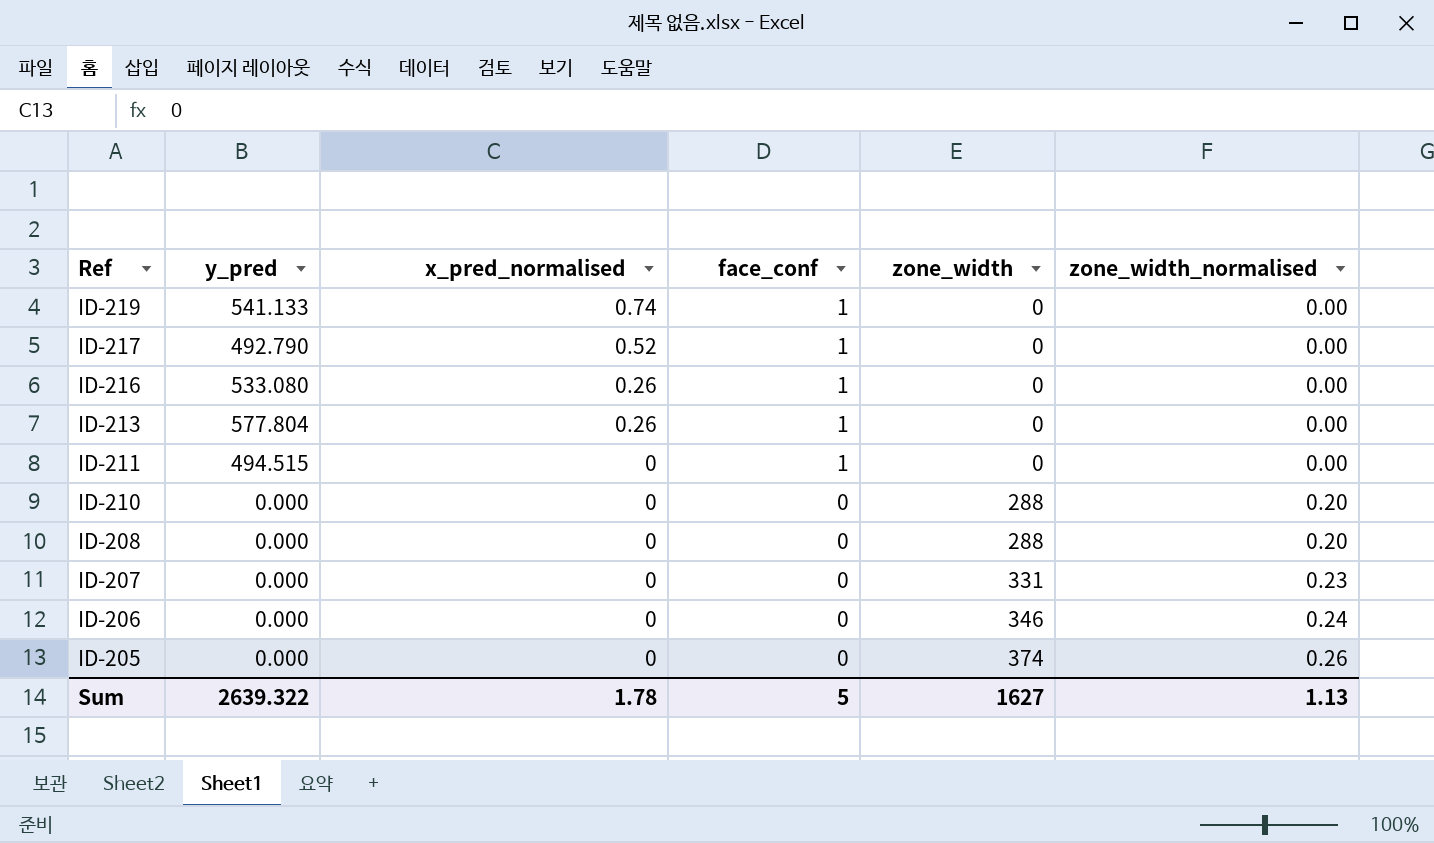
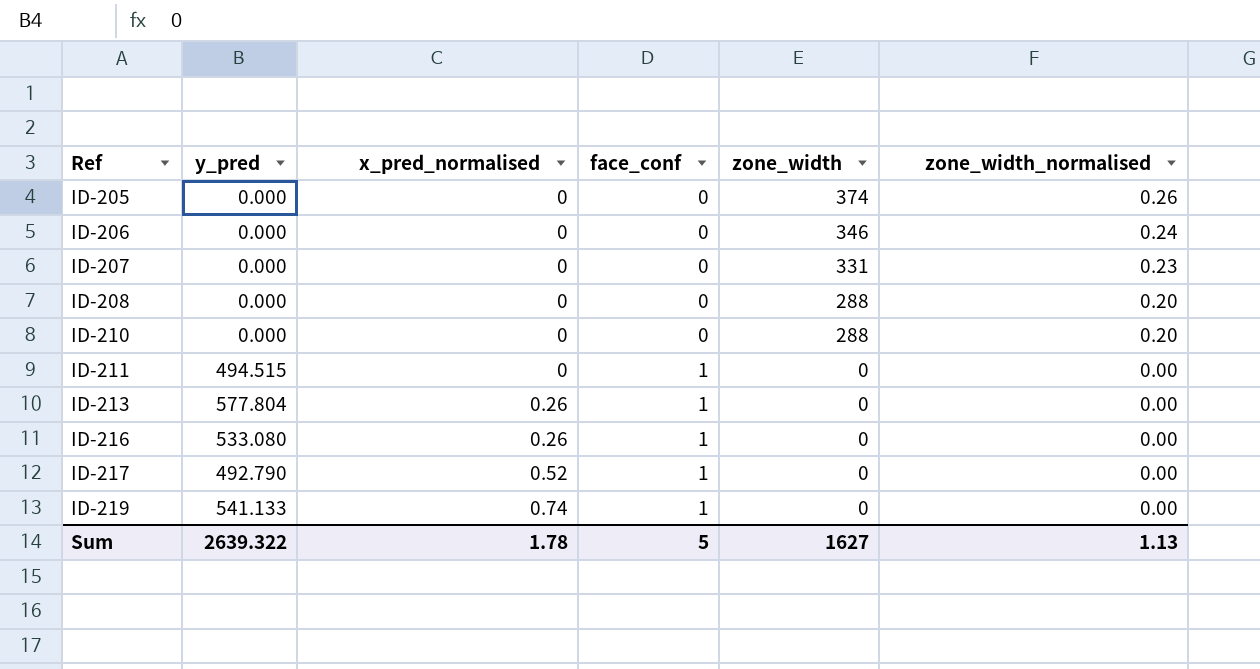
row order: Ref descending -> Ref ascending

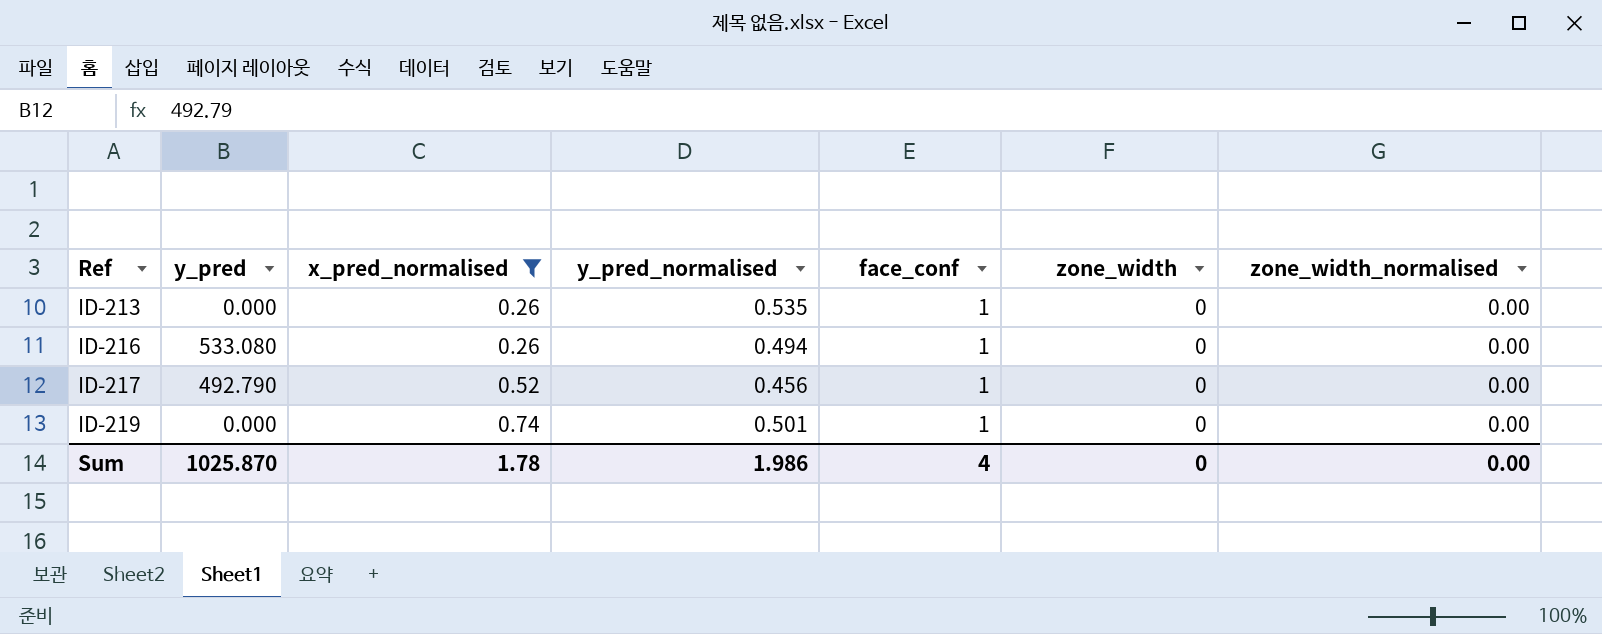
filter: none -> x_pred_normalised != 0
column y_pred_normalised | position: none -> 4
ID-213 | y_pred: 577.804 -> 0.000
ID-219 | y_pred: 541.133 -> 0.000
Sum | y_pred: 2639.322 -> 1025.870
Sum | face_conf: 5 -> 4
Sum | zone_width: 1627 -> 0
Sum | zone_width_normalised: 1.13 -> 0.00

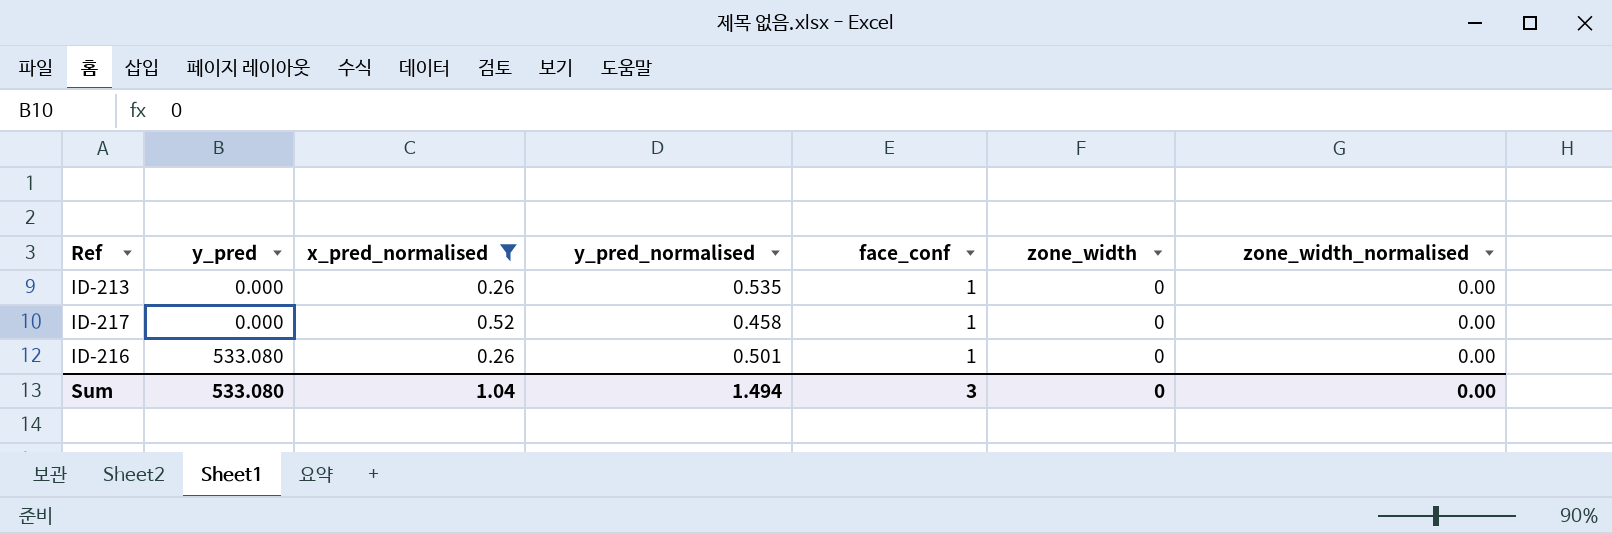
row order: Ref ascending -> y_pred ascending
row ID-219: 0.000 | 0.74 | 0.501 | 1 | 0 | 0.00 -> none
ID-217 | y_pred: 492.790 -> 0.000
ID-217 | y_pred_normalised: 0.456 -> 0.458
ID-216 | y_pred_normalised: 0.494 -> 0.501
Sum | y_pred: 1025.870 -> 533.080
Sum | x_pred_normalised: 1.78 -> 1.04
Sum | y_pred_normalised: 1.986 -> 1.494
Sum | face_conf: 4 -> 3

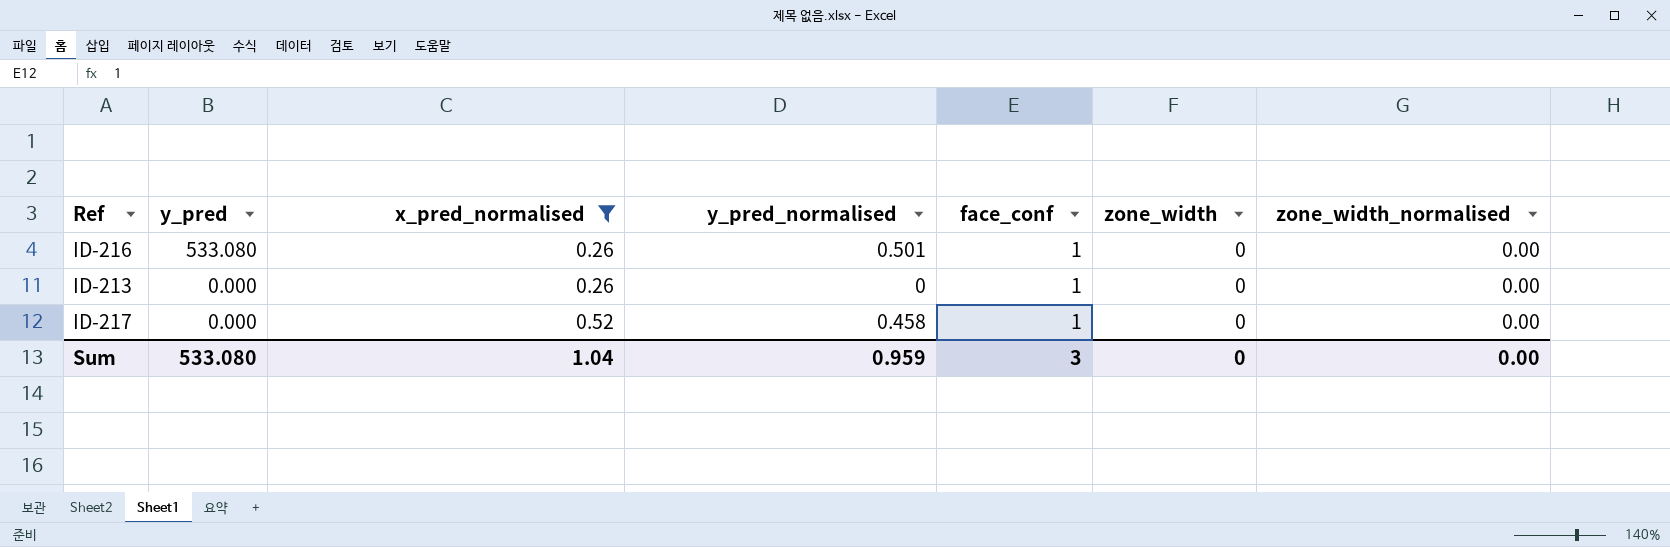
row order: y_pred ascending -> y_pred descending
ID-213 | y_pred_normalised: 0.535 -> 0
Sum | y_pred_normalised: 1.494 -> 0.959

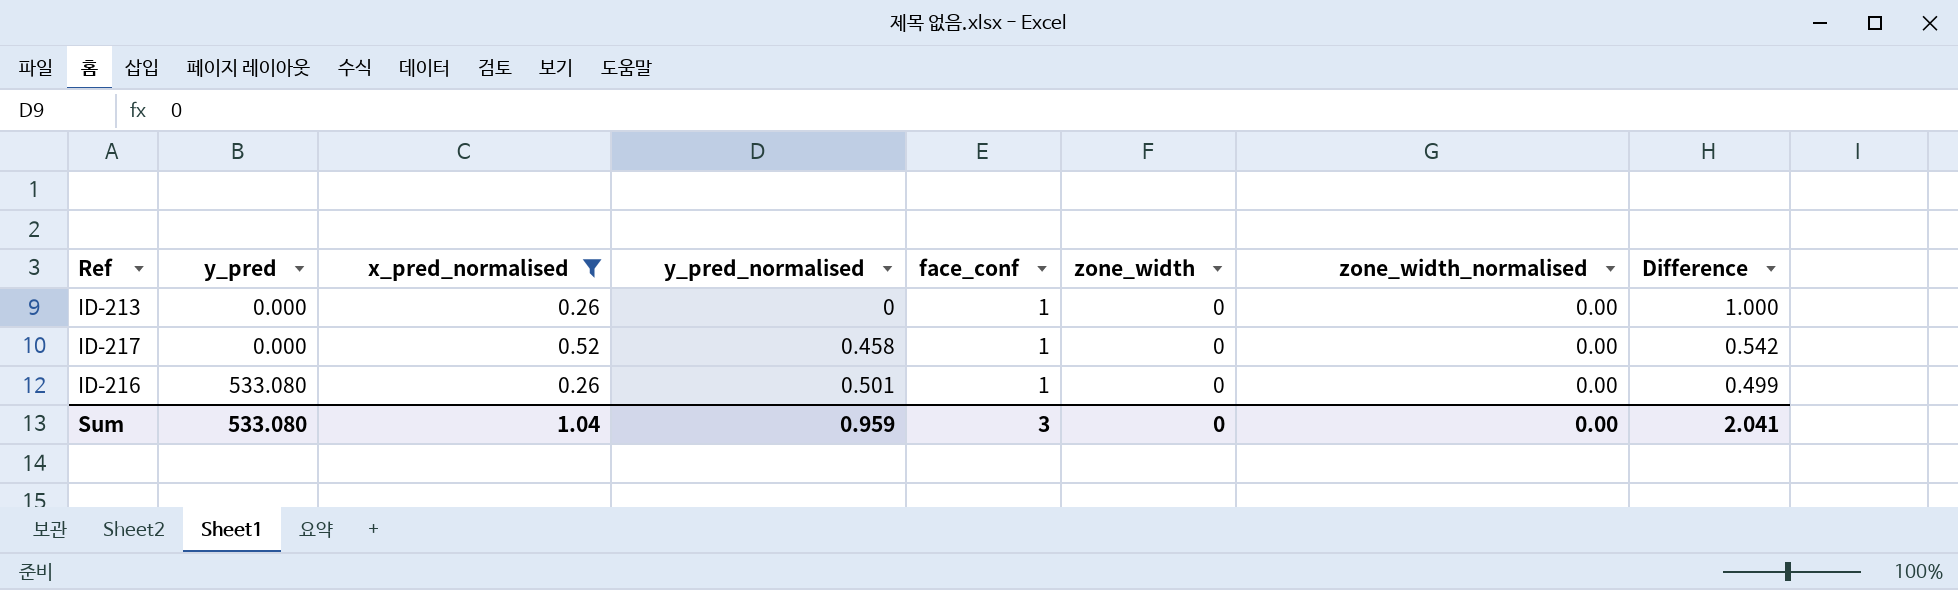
row order: y_pred descending -> y_pred ascending
column Difference | formula: none -> [face_conf] - [y_pred_normalised]

